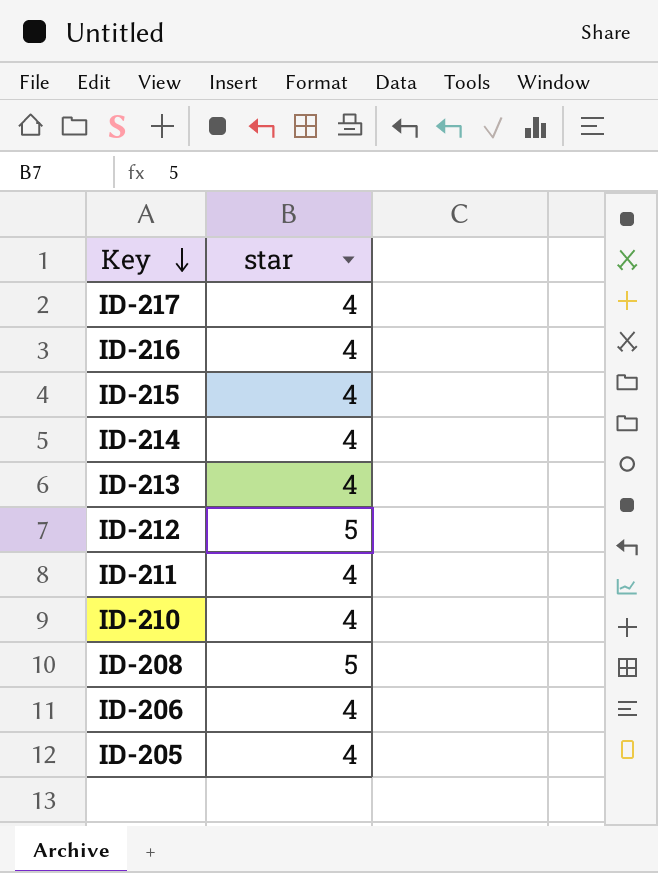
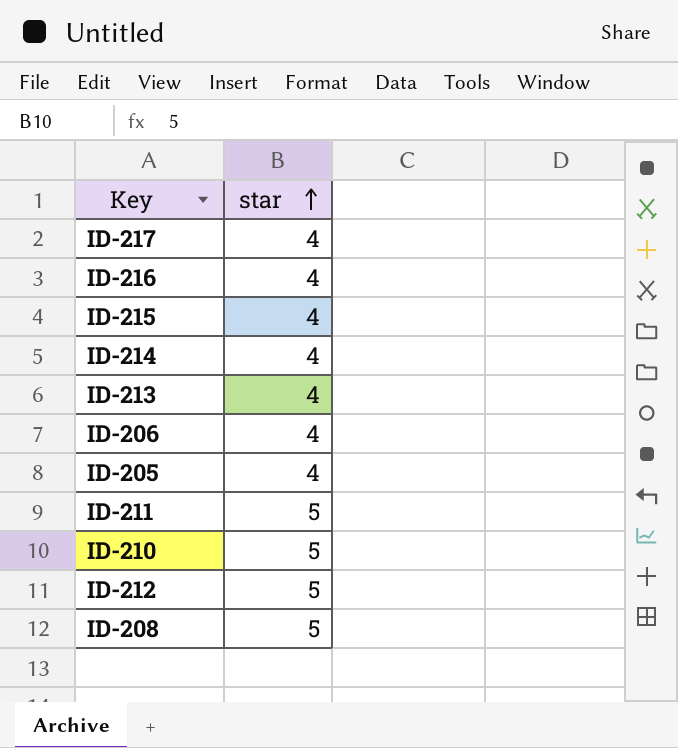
row order: Key descending -> star ascending
ID-211 | star: 4 -> 5
ID-210 | star: 4 -> 5

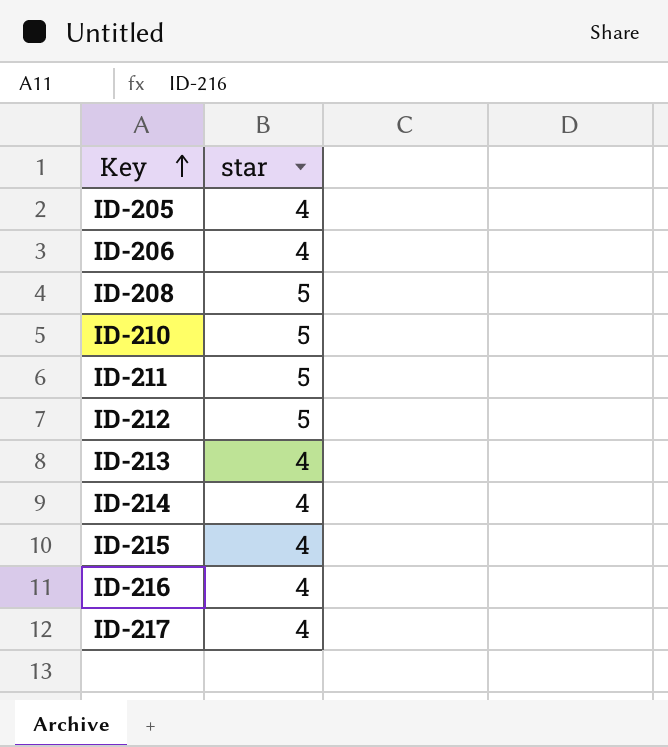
row order: star ascending -> Key ascending

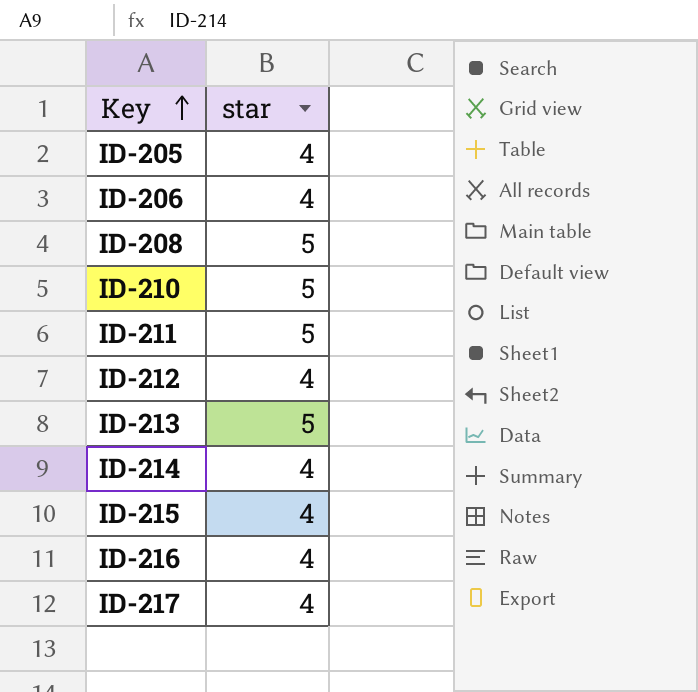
ID-212 | star: 5 -> 4
ID-213 | star: 4 -> 5

